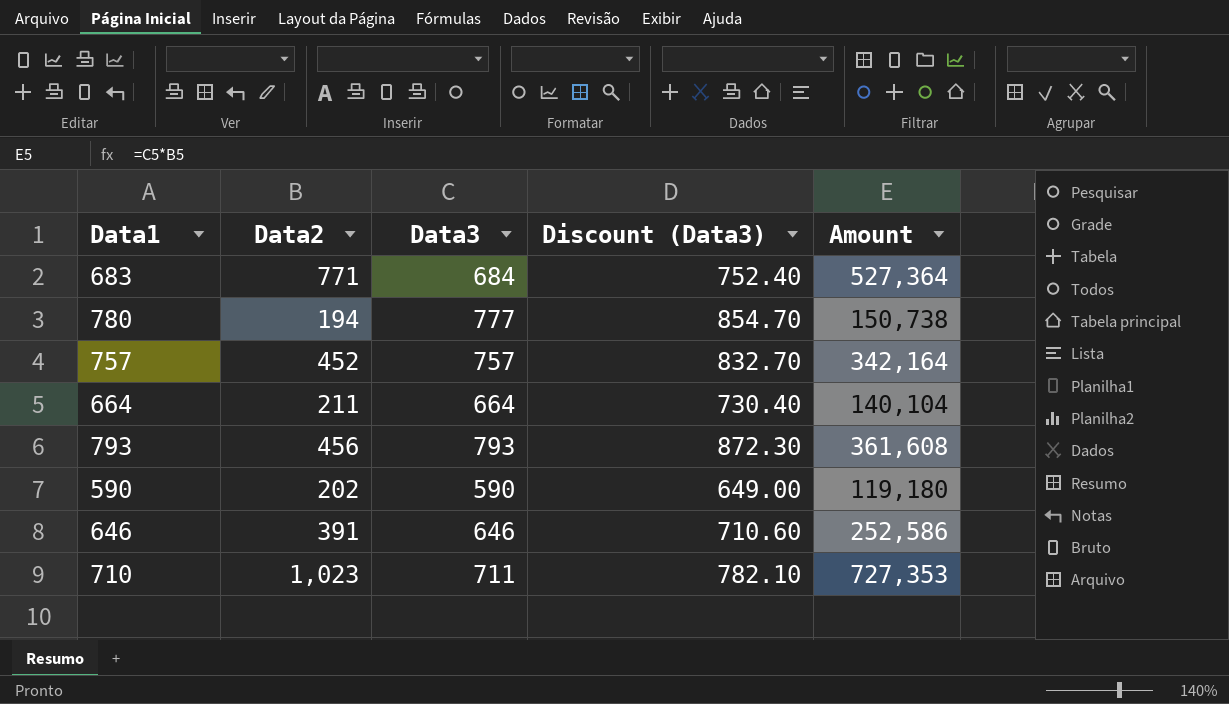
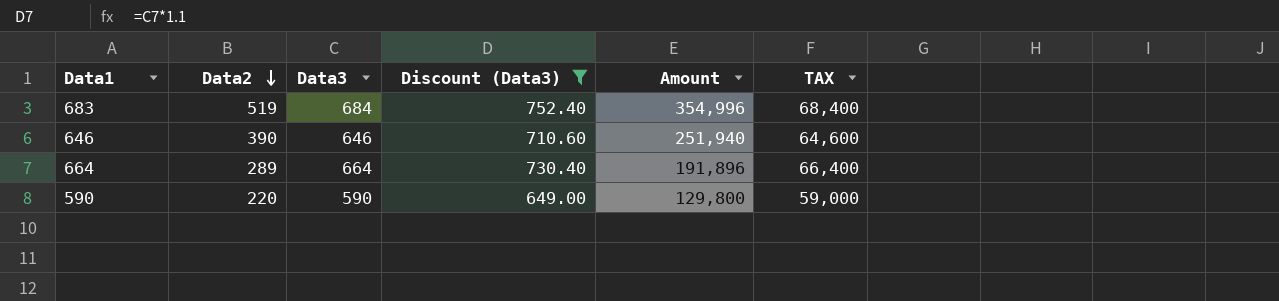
filter: none -> Discount (Data3) <= 752.40
row order: none -> Data2 descending
column TAX | formula: none -> [Data3] * 100
683 | Data2: 771 -> 519
683 | Amount: 527,364 -> 354,996
646 | Data2: 391 -> 390
646 | Amount: 252,586 -> 251,940
664 | Data2: 211 -> 289
664 | Amount: 140,104 -> 191,896
590 | Data2: 202 -> 220
590 | Amount: 119,180 -> 129,800

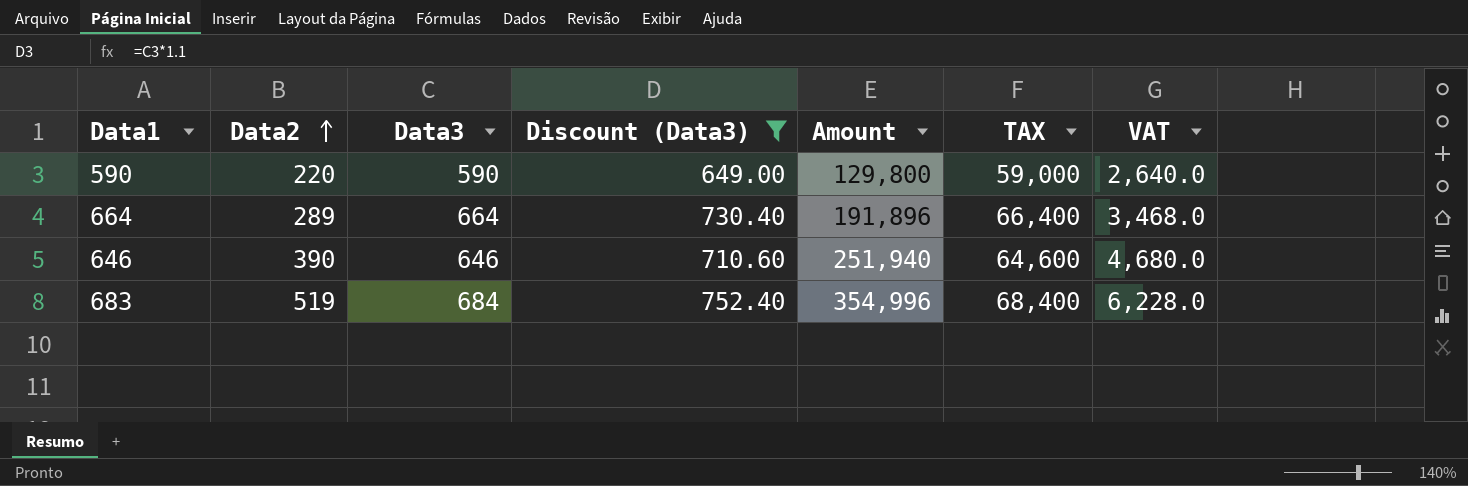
row order: Data2 descending -> Data2 ascending
column VAT | formula: none -> [Data2] * 12

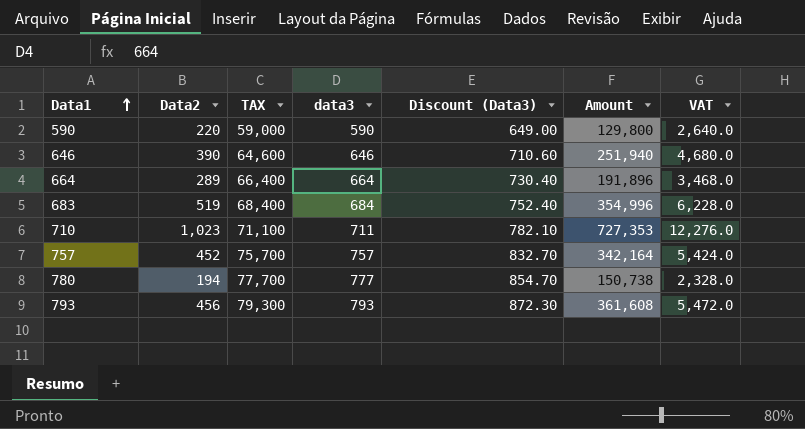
filter: Discount (Data3) <= 752.40 -> none
row order: Data2 ascending -> Data1 ascending
column TAX | position: 6 -> 3
column name: Data3 -> data3

